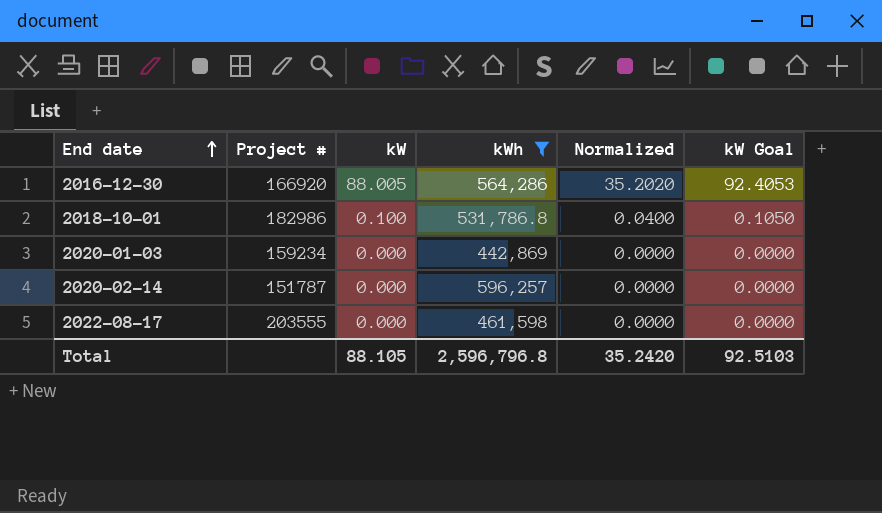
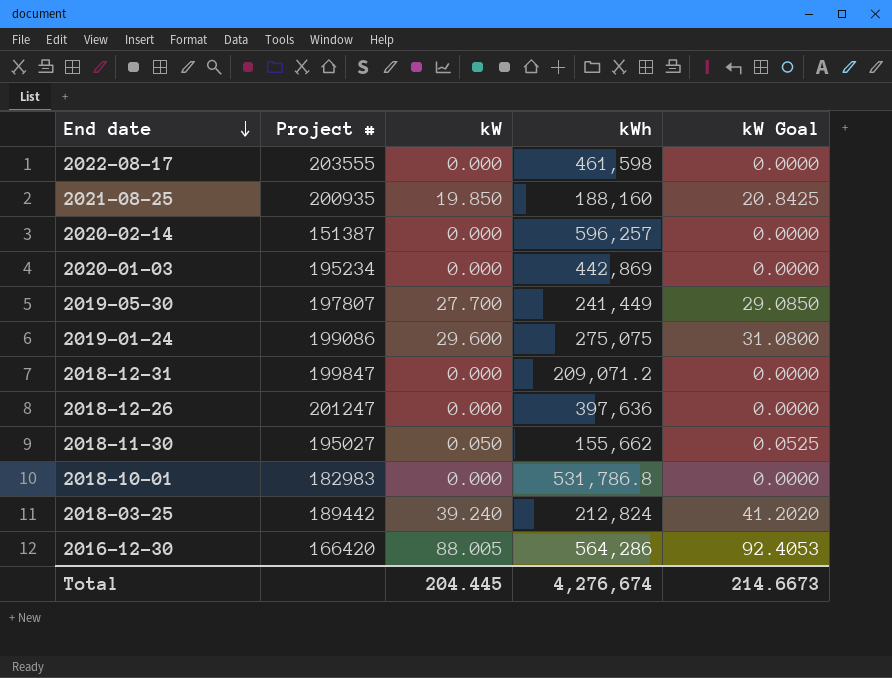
filter: kWh >= 442,869 -> none
row order: End date ascending -> End date descending
column Normalized | formula: [kW] * 0.4 -> none
2020-02-14 | Project #: 151787 -> 151387
2020-01-03 | Project #: 159234 -> 195234
2018-10-01 | Project #: 182986 -> 182983
2018-10-01 | kW: 0.100 -> 0.000
2018-10-01 | kW Goal: 0.1050 -> 0.0000
2016-12-30 | Project #: 166920 -> 166420
Total | kW: 88.105 -> 204.445
Total | kWh: 2,596,796.8 -> 4,276,674
Total | kW Goal: 92.5103 -> 214.6673

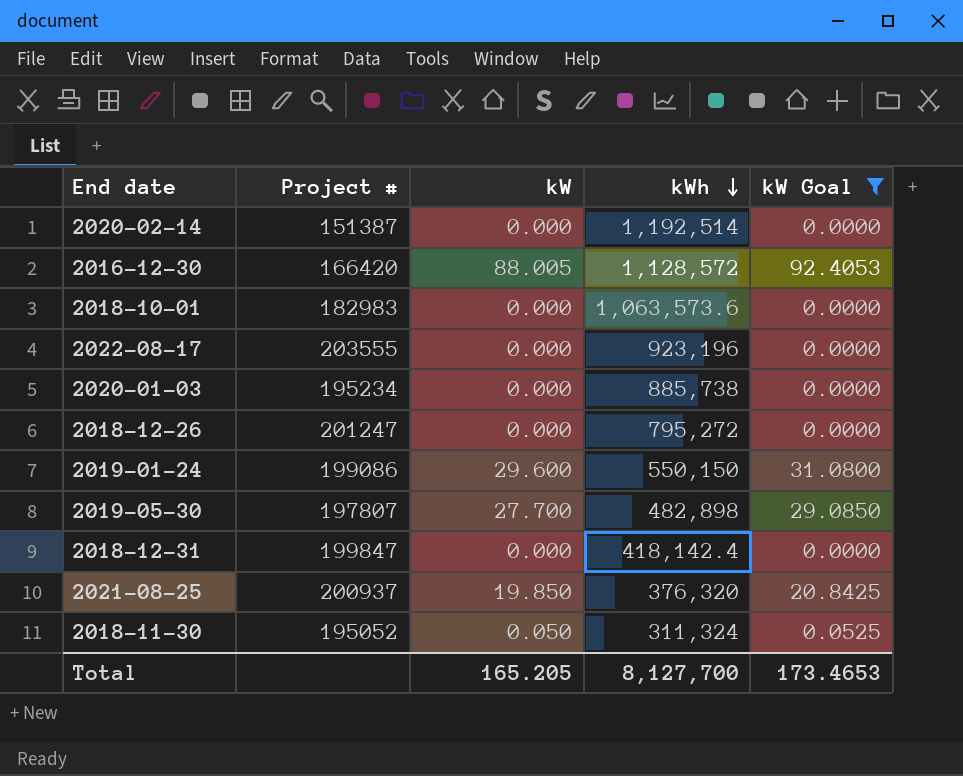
filter: none -> kW Goal != 41.2020
row order: End date descending -> kWh descending
2020-02-14 | kWh: 596,257 -> 1,192,514
2016-12-30 | kWh: 564,286 -> 1,128,572
2018-10-01 | kWh: 531,786.8 -> 1,063,573.6
2022-08-17 | kWh: 461,598 -> 923,196
2020-01-03 | kWh: 442,869 -> 885,738
2018-12-26 | kWh: 397,636 -> 795,272
2019-01-24 | kWh: 275,075 -> 550,150
2019-05-30 | kWh: 241,449 -> 482,898
2018-12-31 | kWh: 209,071.2 -> 418,142.4
2021-08-25 | Project #: 200935 -> 200937
2021-08-25 | kWh: 188,160 -> 376,320
2018-11-30 | Project #: 195027 -> 195052
2018-11-30 | kWh: 155,662 -> 311,324
Total | kW: 204.445 -> 165.205
Total | kWh: 4,276,674 -> 8,127,700
Total | kW Goal: 214.6673 -> 173.4653

